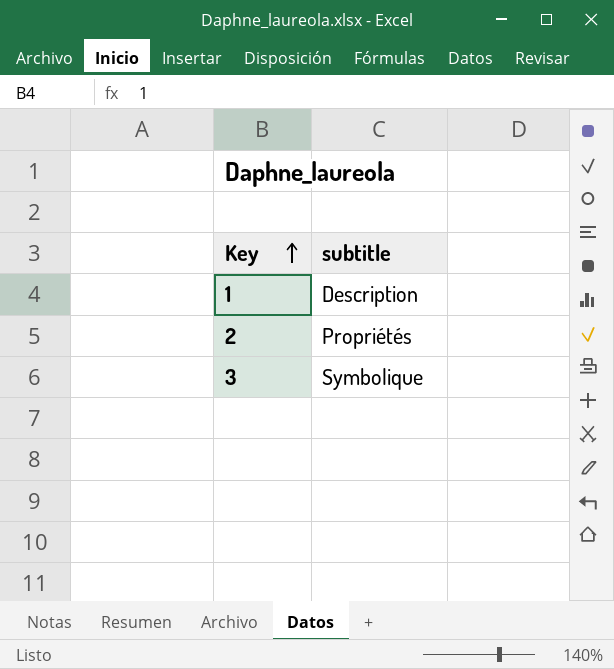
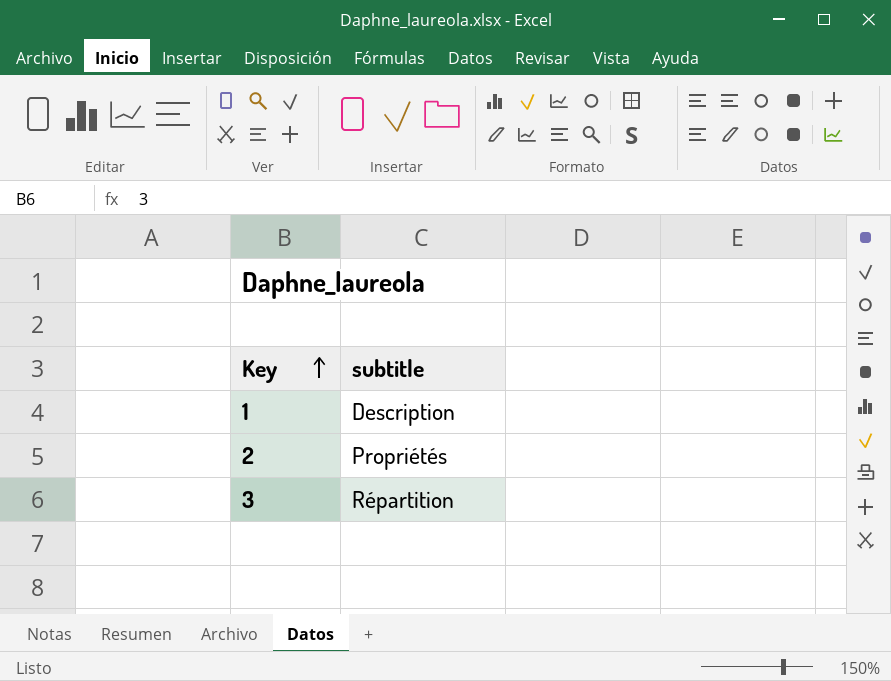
3 | subtitle: Symbolique -> Répartition

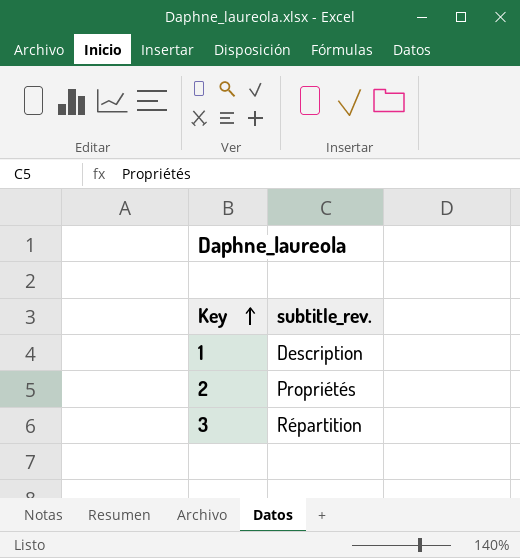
column name: subtitle -> subtitle_rev.

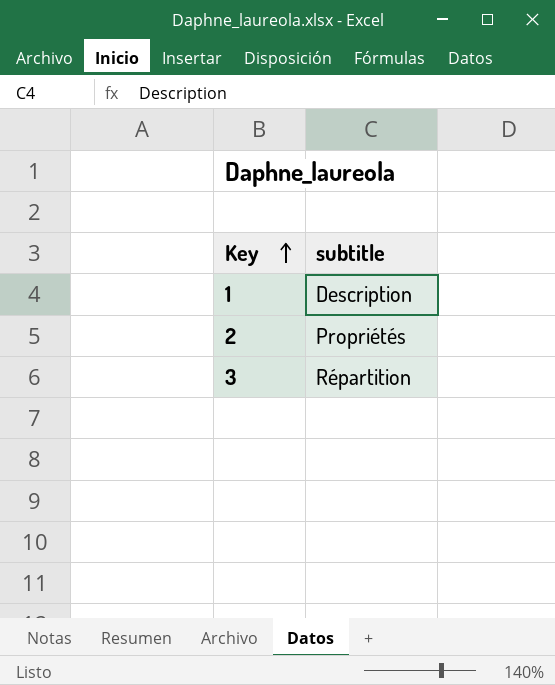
column name: subtitle_rev. -> subtitle

